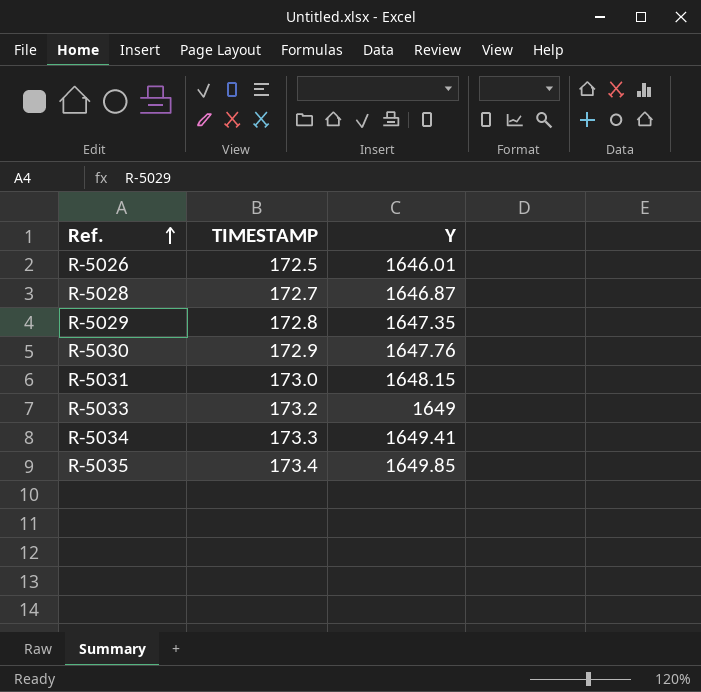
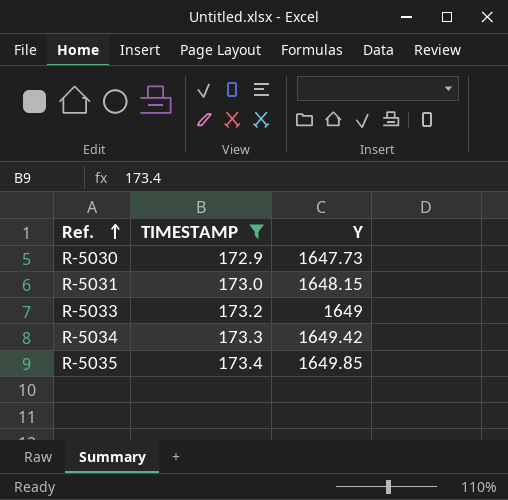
filter: none -> TIMESTAMP >= 172.9
R-5030 | Y: 1647.76 -> 1647.73
R-5034 | Y: 1649.41 -> 1649.42

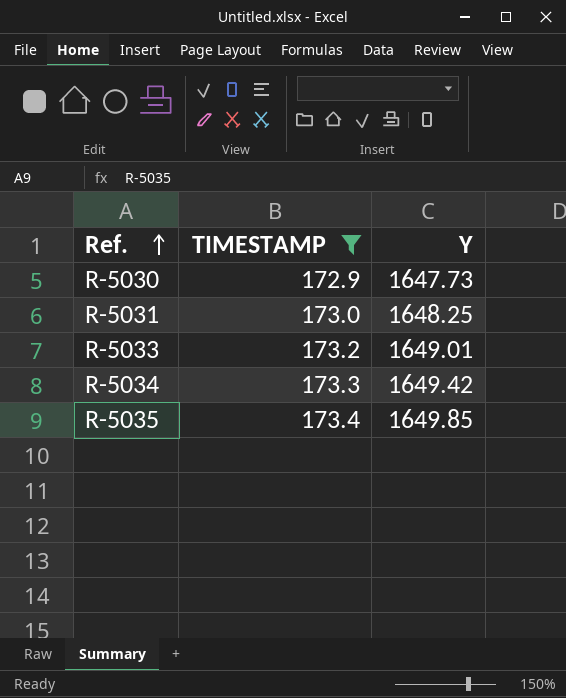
R-5031 | Y: 1648.15 -> 1648.25
R-5033 | Y: 1649 -> 1649.01

